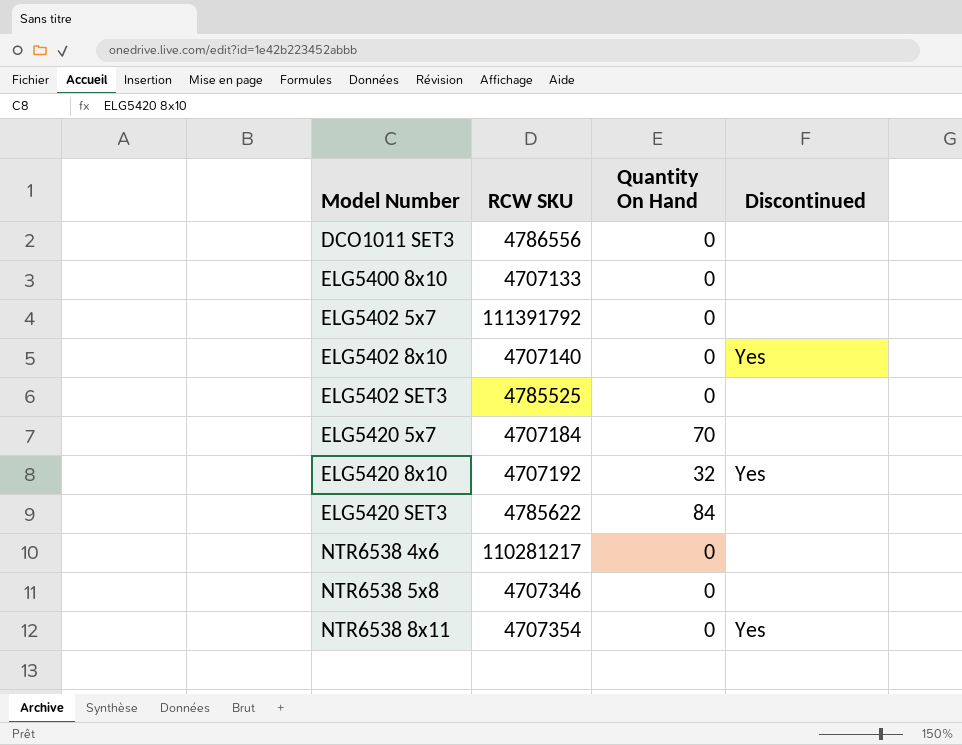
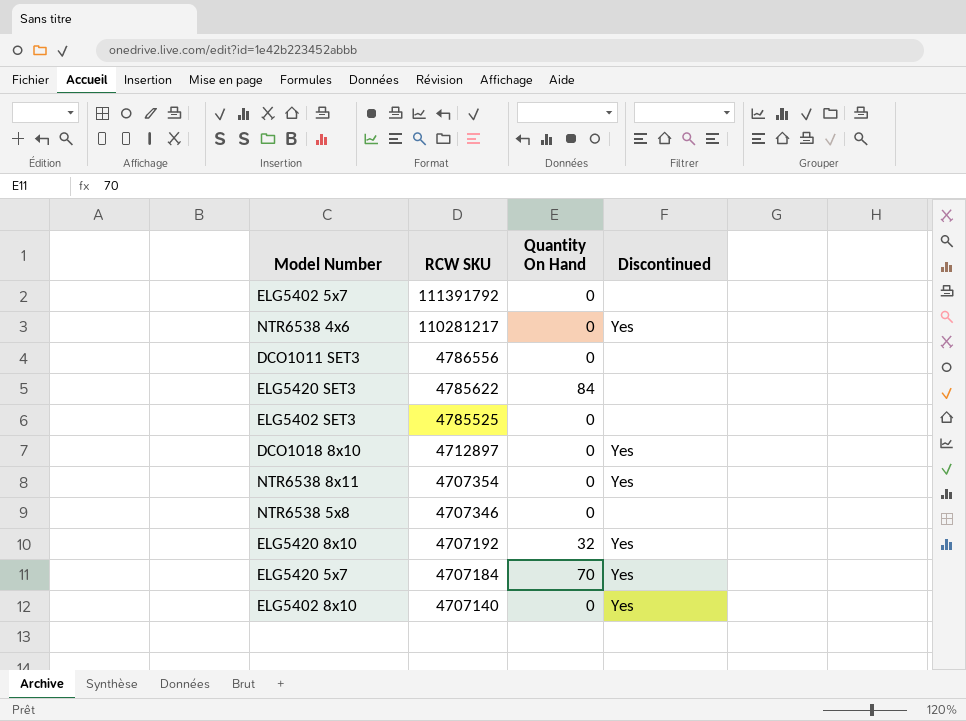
row order: Model Number ascending -> RCW SKU descending
row ELG5400 8x10: 4707133 | 0 | none -> none
NTR6538 4x6 | Discontinued: none -> Yes
row DCO1018 8x10: none -> 4712897 | 0 | Yes
ELG5420 5x7 | Discontinued: none -> Yes

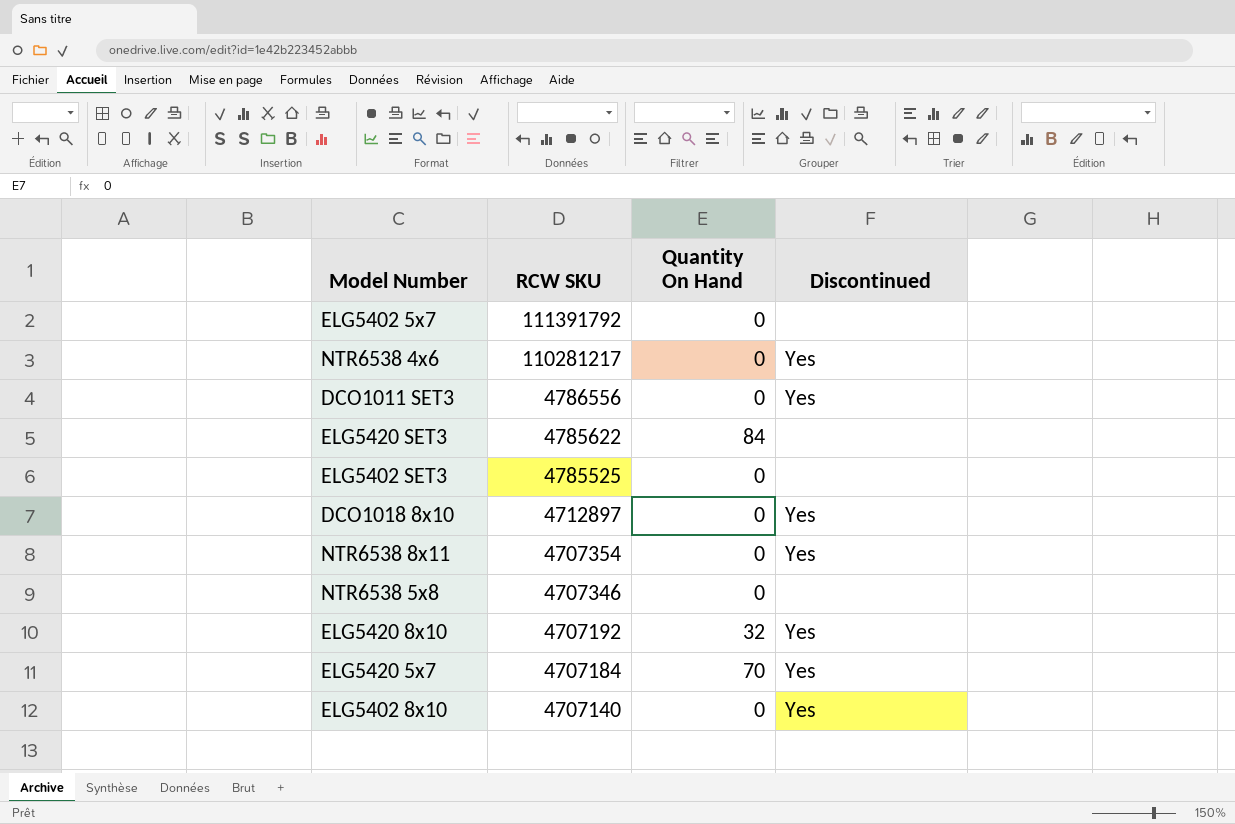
DCO1011 SET3 | Discontinued: none -> Yes

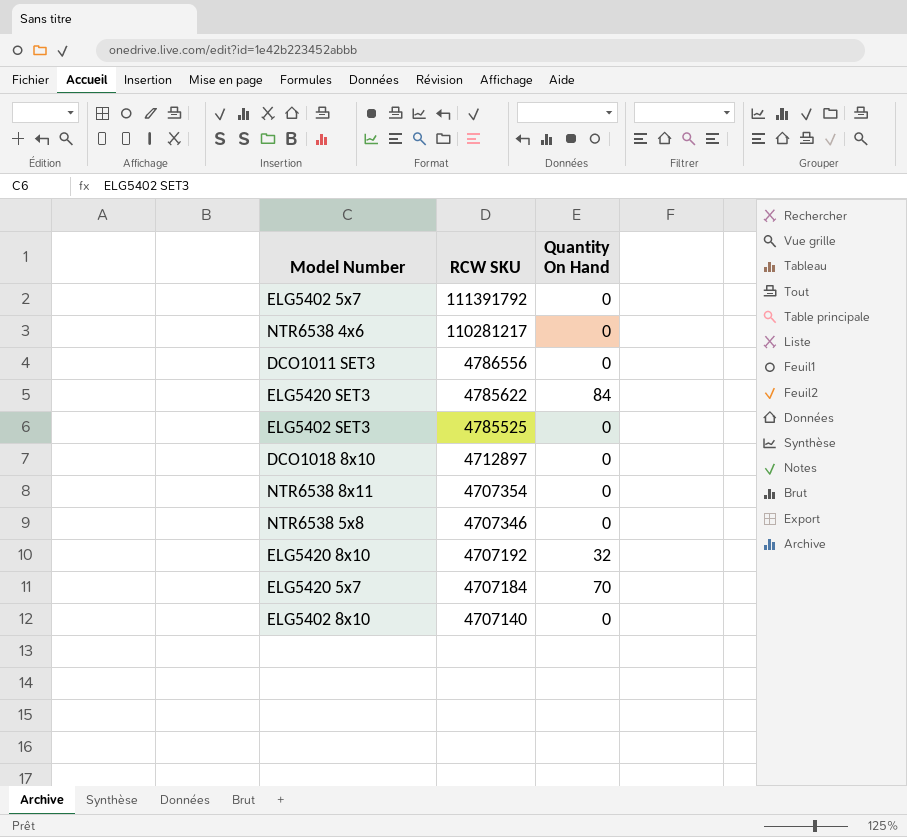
column Discontinued | position: 4 -> none

